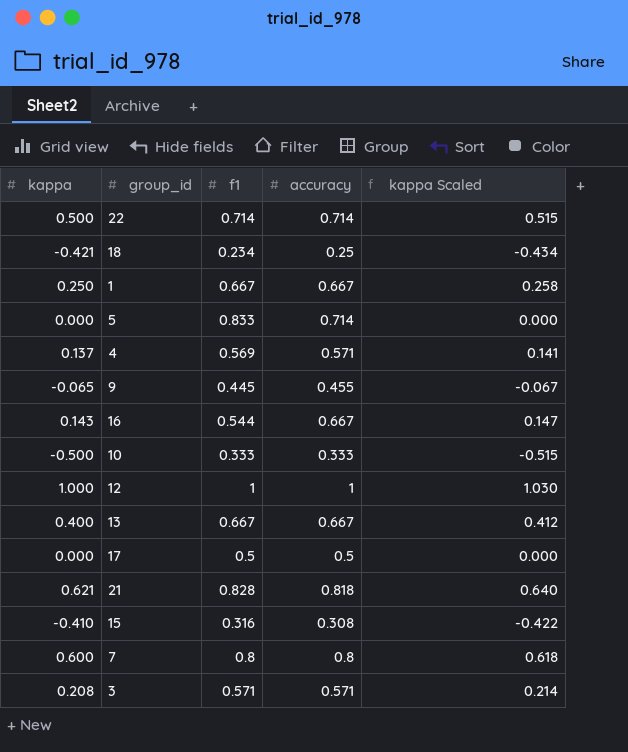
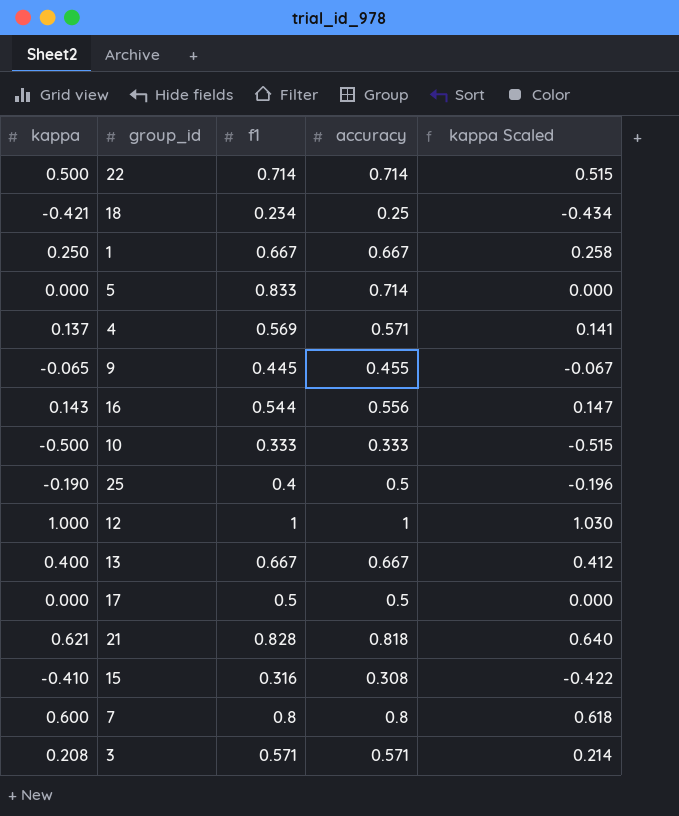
16 | accuracy: 0.667 -> 0.556
row 25: none -> -0.190 | 0.4 | 0.5 | -0.196

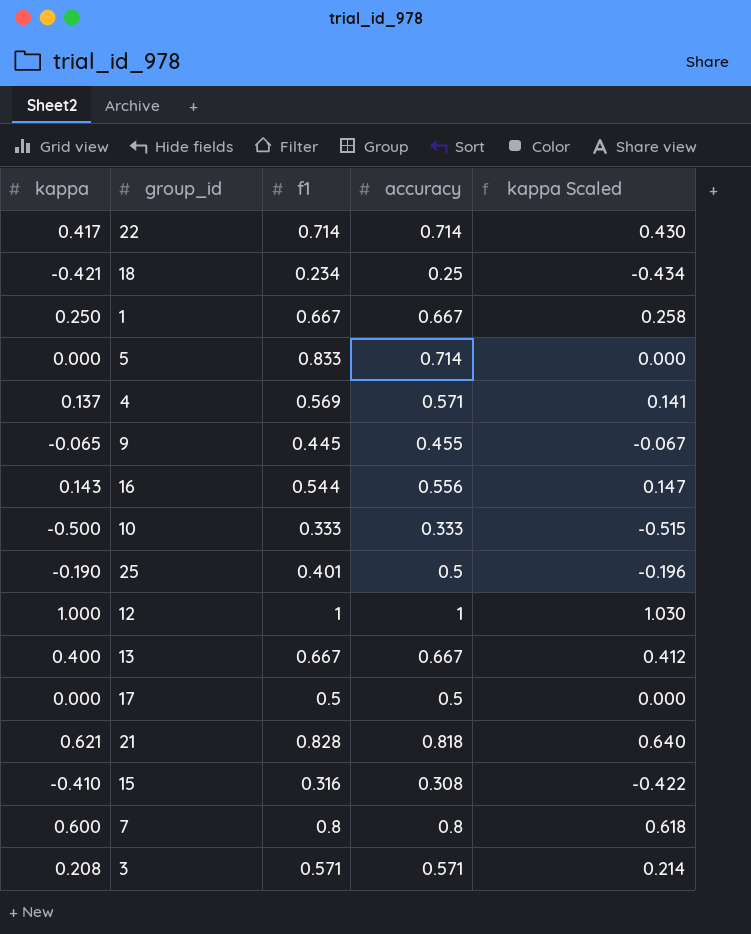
22 | kappa: 0.500 -> 0.417
22 | kappa Scaled: 0.515 -> 0.430
25 | f1: 0.4 -> 0.401

